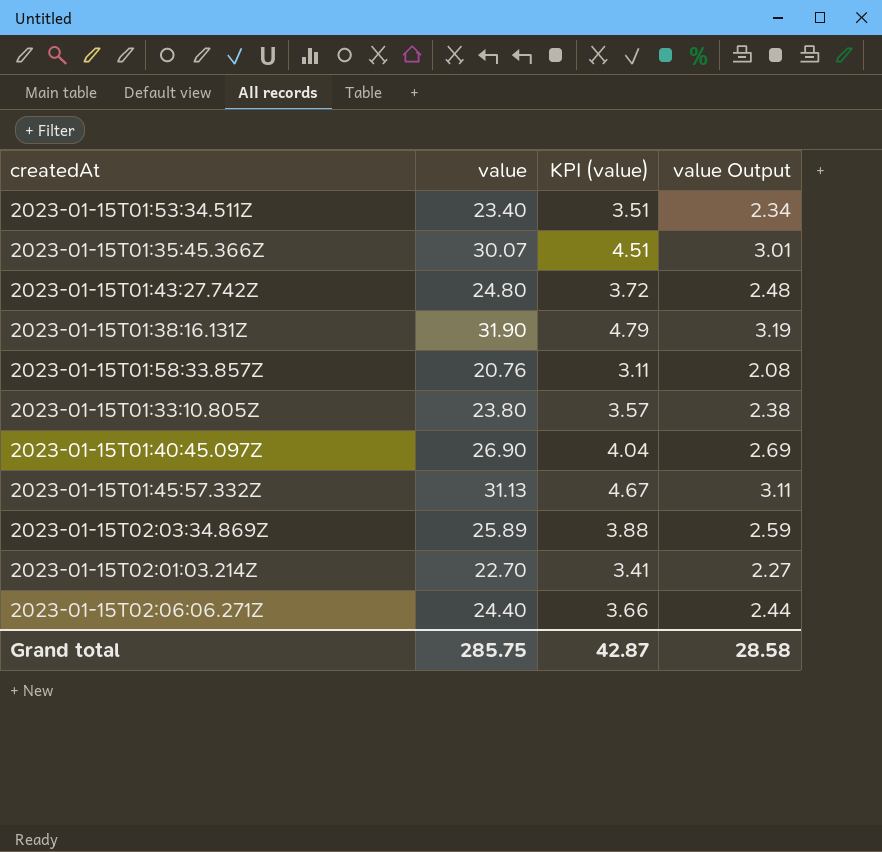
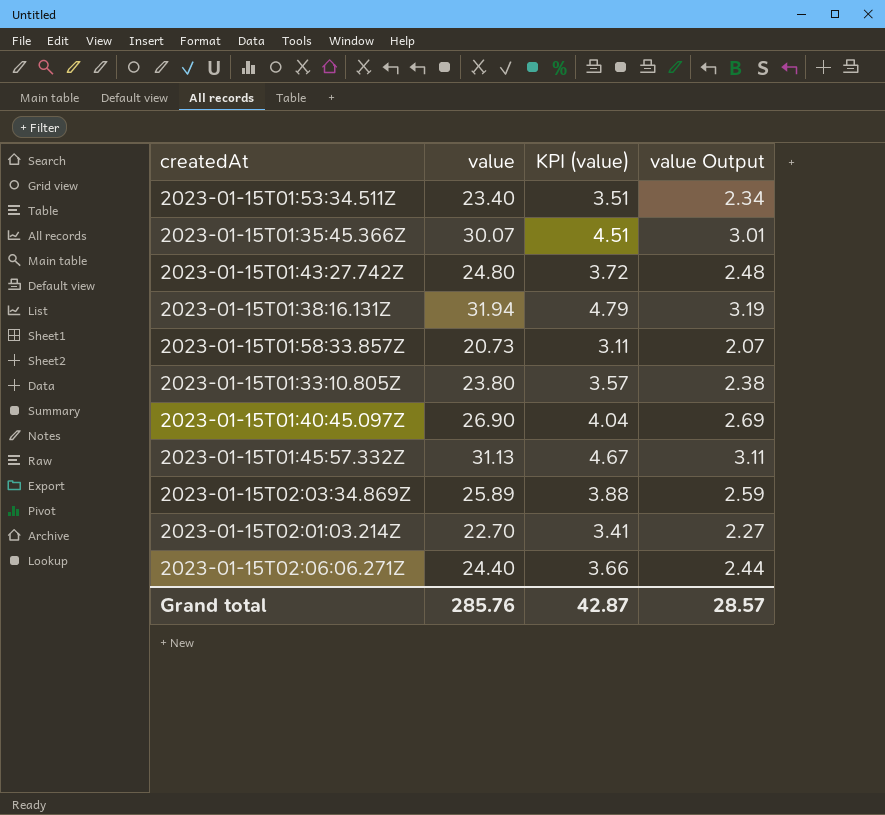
2023-01-15T01:38:16.131Z | value: 31.90 -> 31.94
2023-01-15T01:58:33.857Z | value: 20.76 -> 20.73
2023-01-15T01:58:33.857Z | value Output: 2.08 -> 2.07
Grand total | value: 285.75 -> 285.76
Grand total | value Output: 28.58 -> 28.57

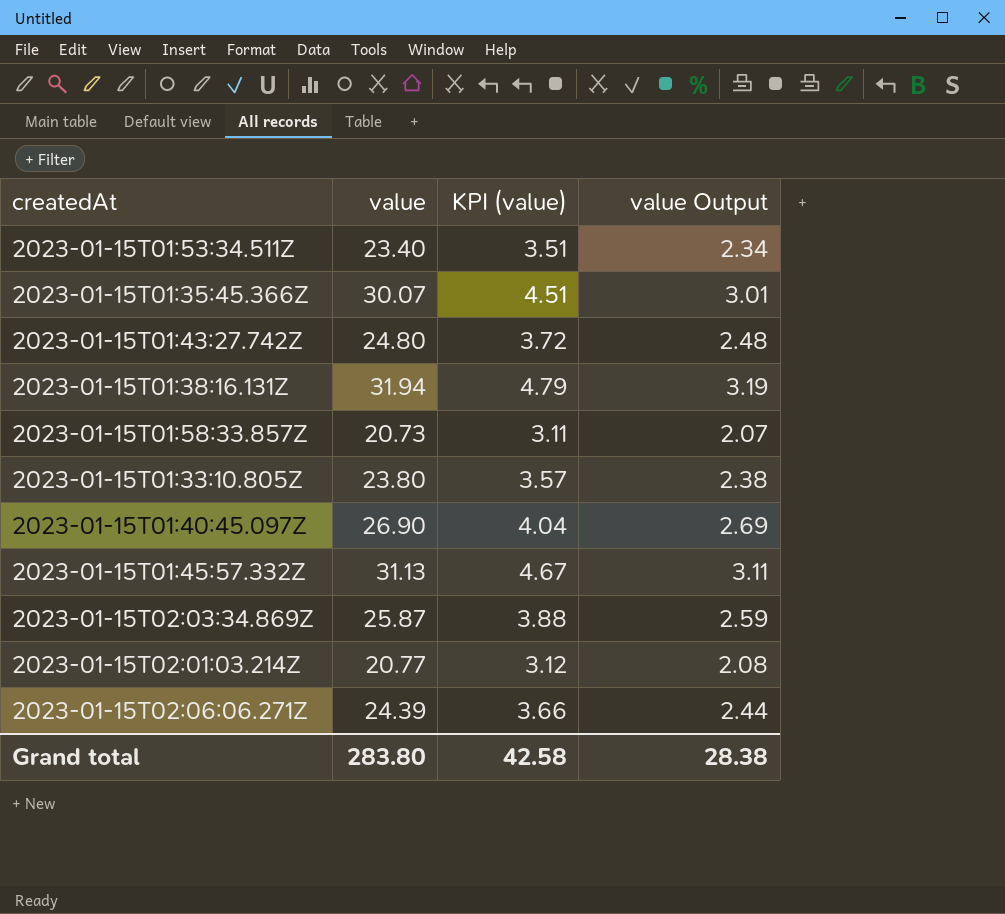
2023-01-15T02:03:34.869Z | value: 25.89 -> 25.87
2023-01-15T02:01:03.214Z | value: 22.70 -> 20.77
2023-01-15T02:01:03.214Z | KPI (value): 3.41 -> 3.12
2023-01-15T02:01:03.214Z | value Output: 2.27 -> 2.08
2023-01-15T02:06:06.271Z | value: 24.40 -> 24.39
Grand total | value: 285.76 -> 283.80
Grand total | KPI (value): 42.87 -> 42.58
Grand total | value Output: 28.57 -> 28.38

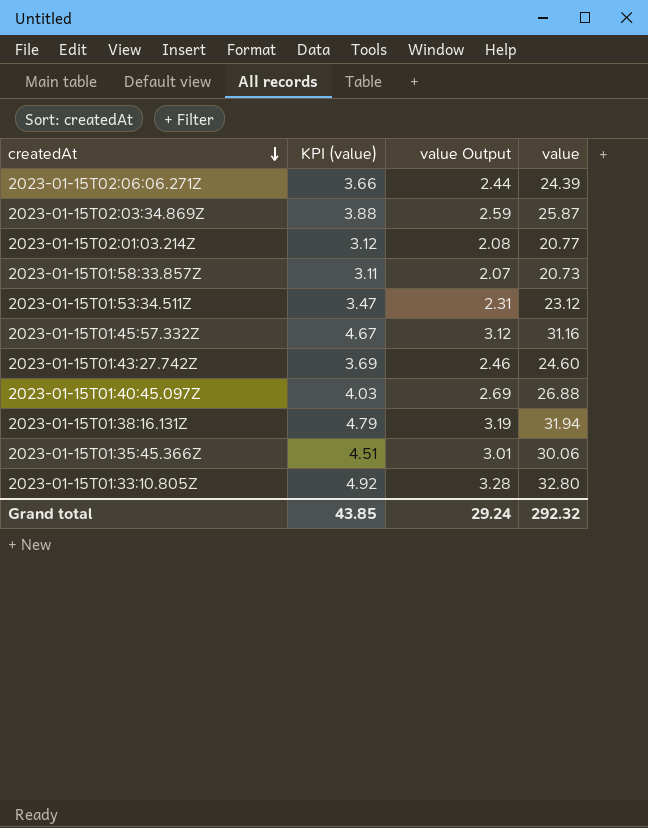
row order: none -> createdAt descending
column value | position: 2 -> 4
2023-01-15T01:53:34.511Z | KPI (value): 3.51 -> 3.47
2023-01-15T01:53:34.511Z | value Output: 2.34 -> 2.31
2023-01-15T01:53:34.511Z | value: 23.40 -> 23.12
2023-01-15T01:45:57.332Z | value Output: 3.11 -> 3.12
2023-01-15T01:45:57.332Z | value: 31.13 -> 31.16
2023-01-15T01:43:27.742Z | KPI (value): 3.72 -> 3.69
2023-01-15T01:43:27.742Z | value Output: 2.48 -> 2.46
2023-01-15T01:43:27.742Z | value: 24.80 -> 24.60
2023-01-15T01:40:45.097Z | KPI (value): 4.04 -> 4.03
2023-01-15T01:40:45.097Z | value: 26.90 -> 26.88
2023-01-15T01:35:45.366Z | value: 30.07 -> 30.06
2023-01-15T01:33:10.805Z | KPI (value): 3.57 -> 4.92
2023-01-15T01:33:10.805Z | value Output: 2.38 -> 3.28
2023-01-15T01:33:10.805Z | value: 23.80 -> 32.80
Grand total | KPI (value): 42.58 -> 43.85
Grand total | value Output: 28.38 -> 29.24
Grand total | value: 283.80 -> 292.32

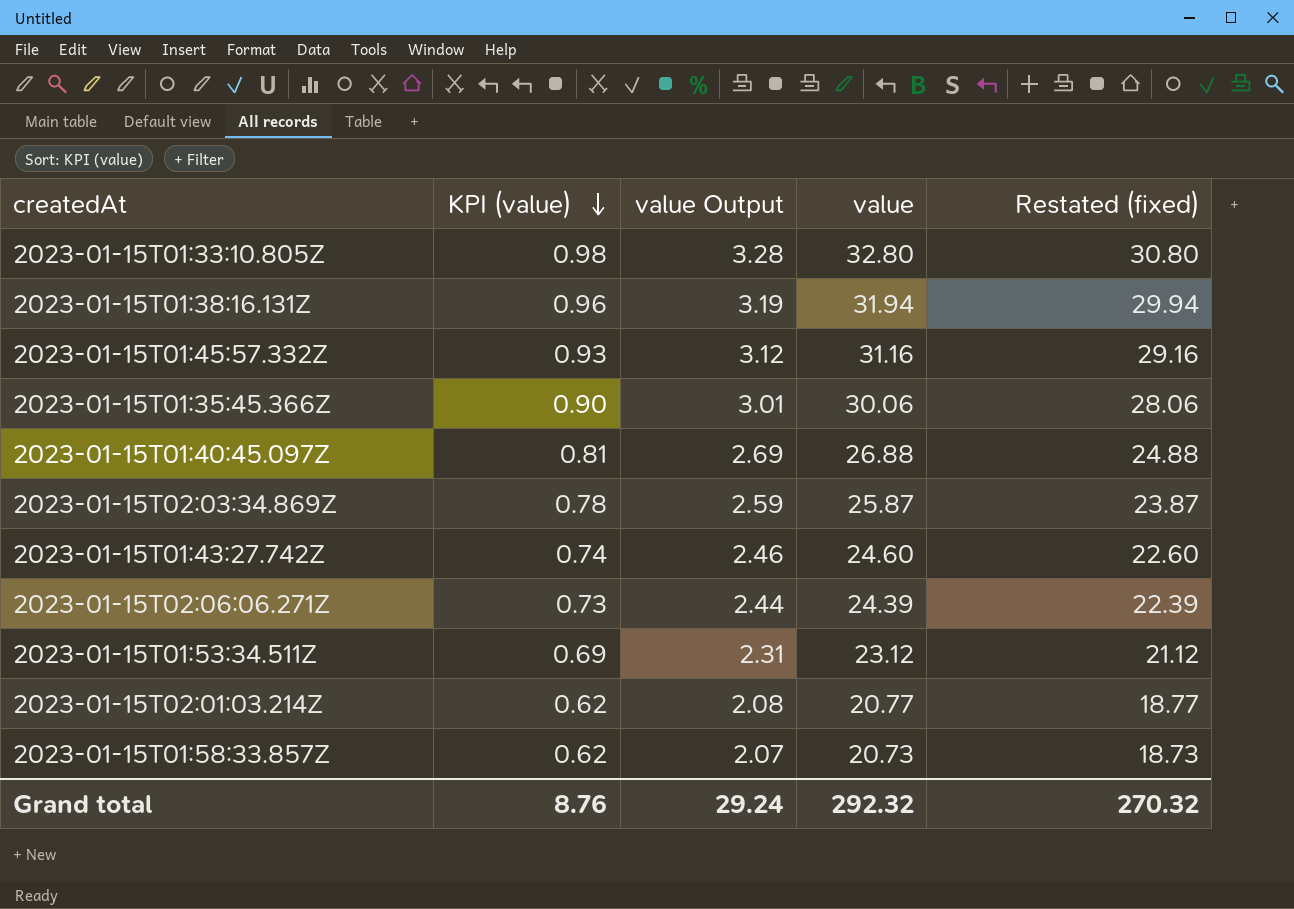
row order: createdAt descending -> KPI (value) descending
column KPI (value) | formula: [value] * 0.15 -> [value] * 0.03
column Restated (fixed) | formula: none -> [value] - 2
Grand total | KPI (value): 43.85 -> 8.76

